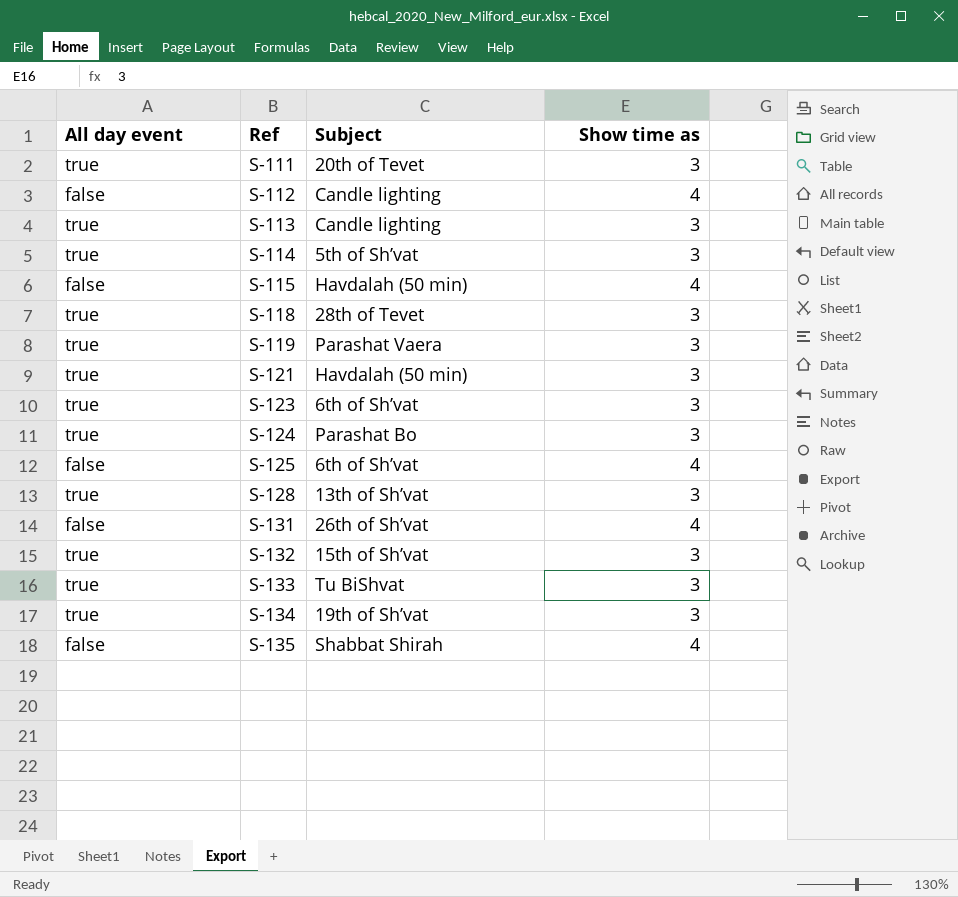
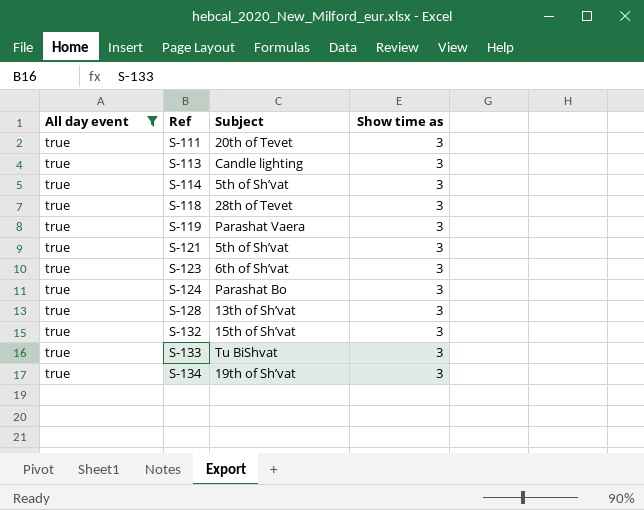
filter: none -> All day event = true
S-121 | Subject: Havdalah (50 min) -> 5th of Sh’vat

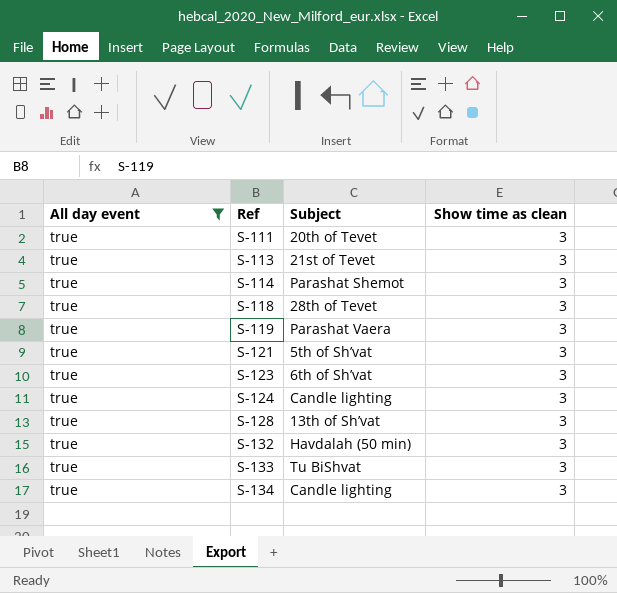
column name: Show time as -> Show time as clean
S-113 | Subject: Candle lighting -> 21st of Tevet
S-114 | Subject: 5th of Sh’vat -> Parashat Shemot
S-124 | Subject: Parashat Bo -> Candle lighting
S-132 | Subject: 15th of Sh’vat -> Havdalah (50 min)
S-134 | Subject: 19th of Sh’vat -> Candle lighting

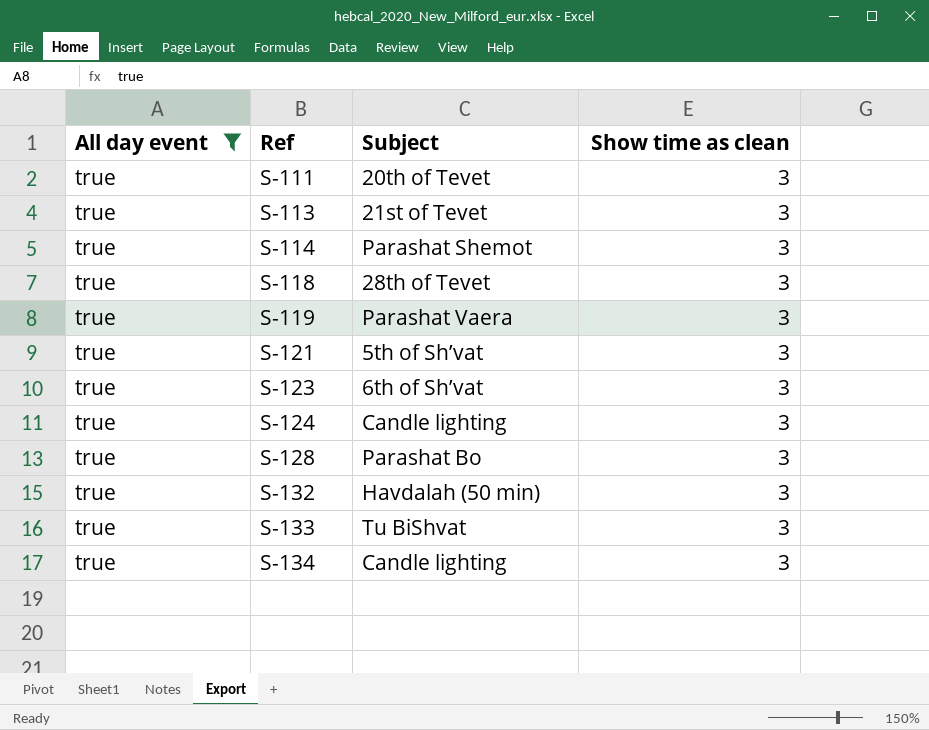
S-128 | Subject: 13th of Sh’vat -> Parashat Bo

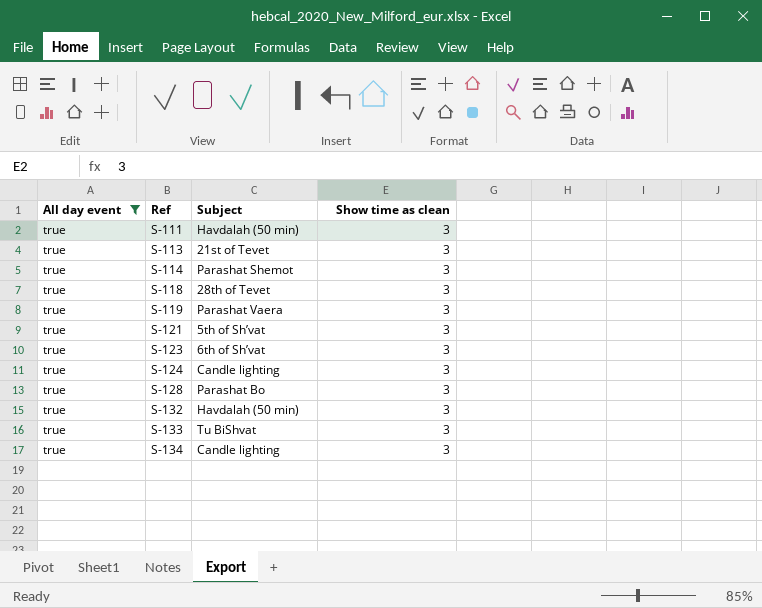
S-111 | Subject: 20th of Tevet -> Havdalah (50 min)

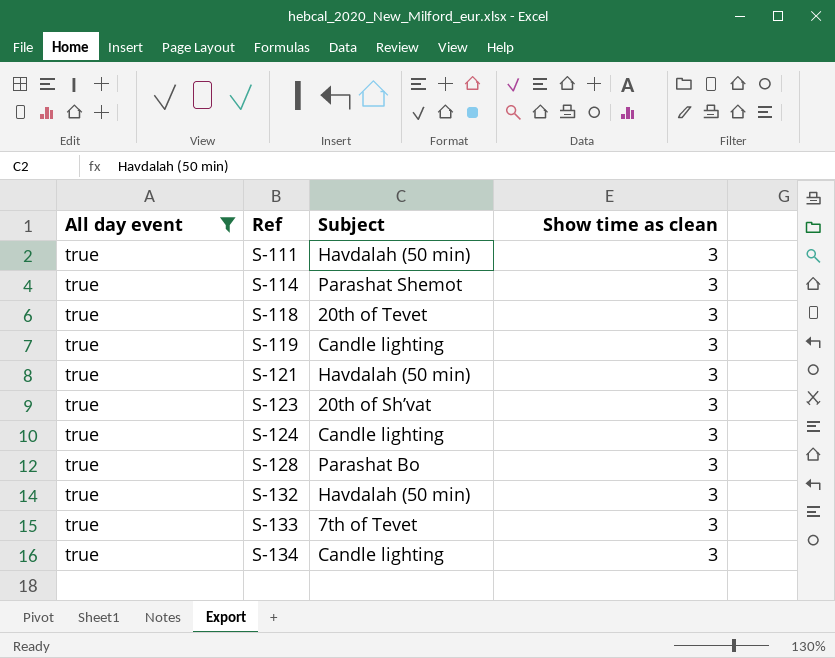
row S-113: true | 21st of Tevet | 3 -> none
S-118 | Subject: 28th of Tevet -> 20th of Tevet
S-119 | Subject: Parashat Vaera -> Candle lighting
S-121 | Subject: 5th of Sh’vat -> Havdalah (50 min)
S-123 | Subject: 6th of Sh’vat -> 20th of Sh’vat
S-133 | Subject: Tu BiShvat -> 7th of Tevet

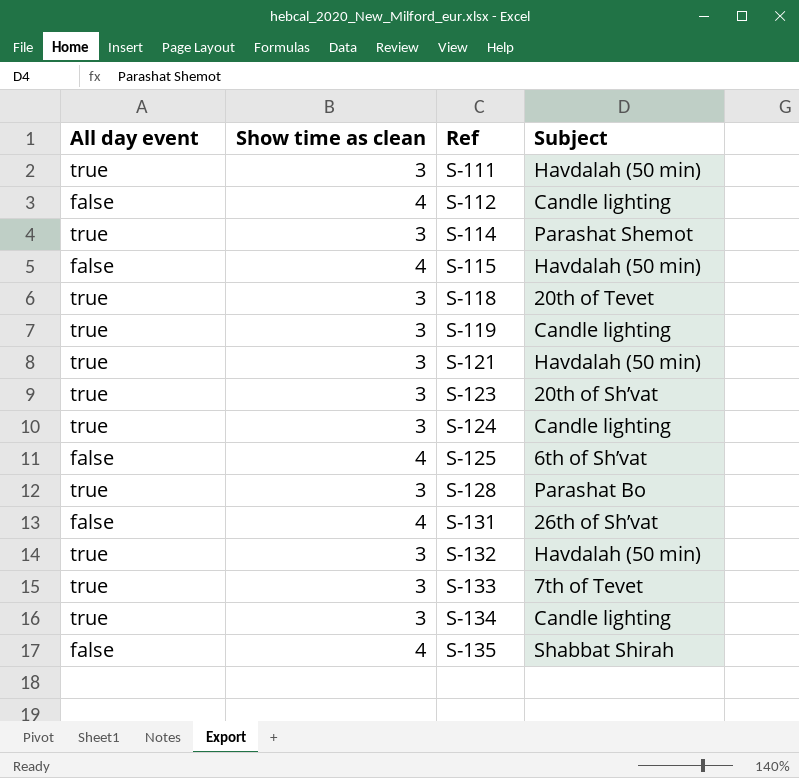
filter: All day event = true -> none
column Show time as clean | position: 4 -> 2

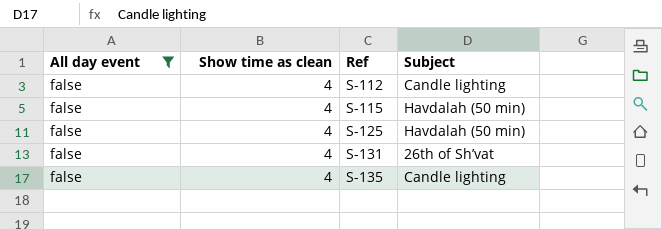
filter: none -> All day event = false
S-125 | Subject: 6th of Sh’vat -> Havdalah (50 min)
S-135 | Subject: Shabbat Shirah -> Candle lighting

